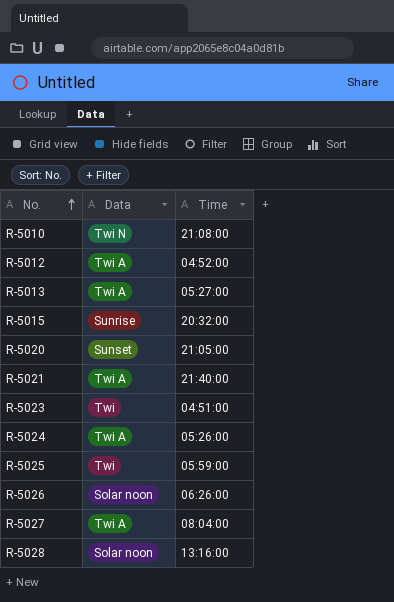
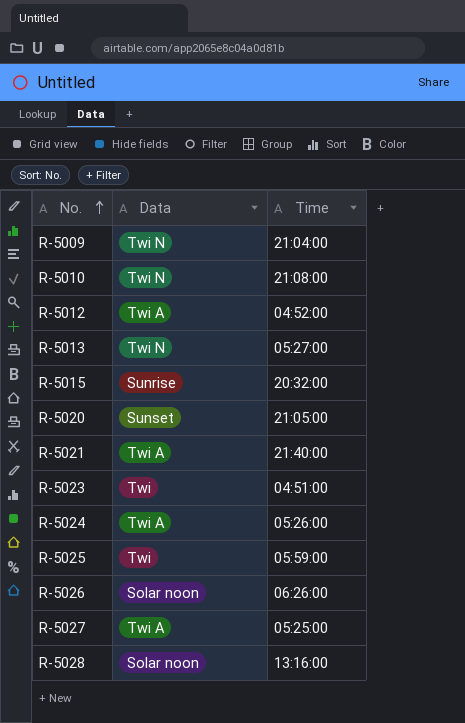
row R-5009: none -> Twi N | 21:04:00
R-5013 | Data: Twi A -> Twi N
R-5027 | Time: 08:04:00 -> 05:25:00

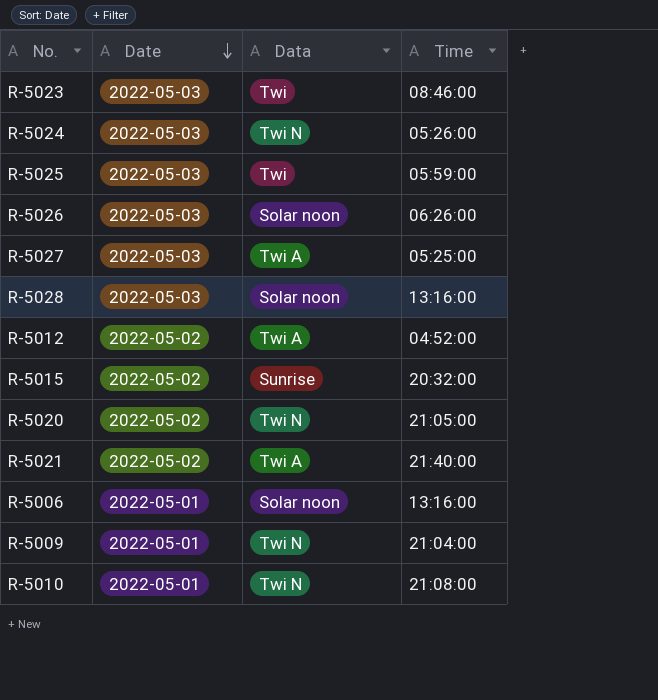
row order: No. ascending -> Date descending
column Date | position: none -> 2
row R-5013: Twi N | 05:27:00 -> none
R-5023 | Time: 04:51:00 -> 08:46:00
R-5024 | Data: Twi A -> Twi N
R-5020 | Data: Sunset -> Twi N
row R-5006: none -> 2022-05-01 | Solar noon | 13:16:00

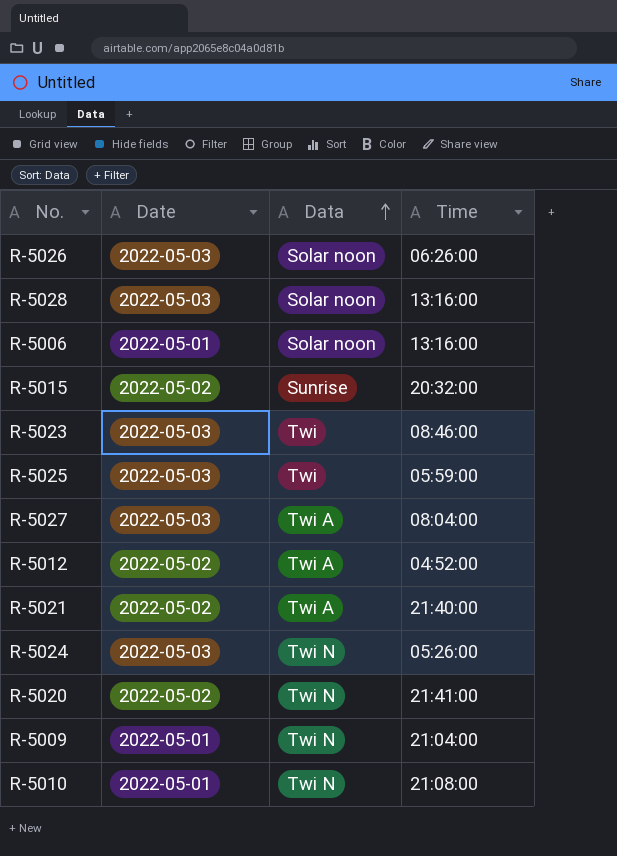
row order: Date descending -> Data ascending
R-5027 | Time: 05:25:00 -> 08:04:00
R-5020 | Time: 21:05:00 -> 21:41:00

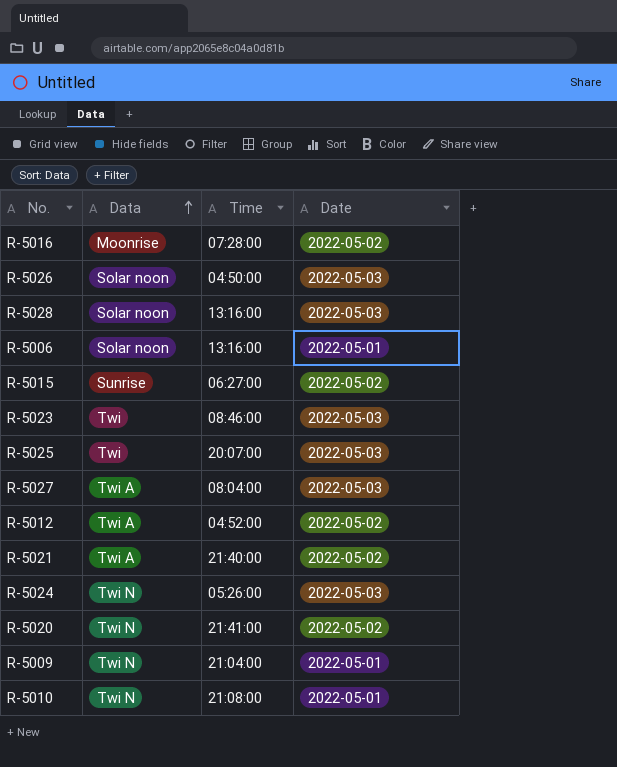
column Date | position: 2 -> 4
row R-5016: none -> Moonrise | 07:28:00 | 2022-05-02
R-5026 | Time: 06:26:00 -> 04:50:00
R-5015 | Time: 20:32:00 -> 06:27:00
R-5025 | Time: 05:59:00 -> 20:07:00

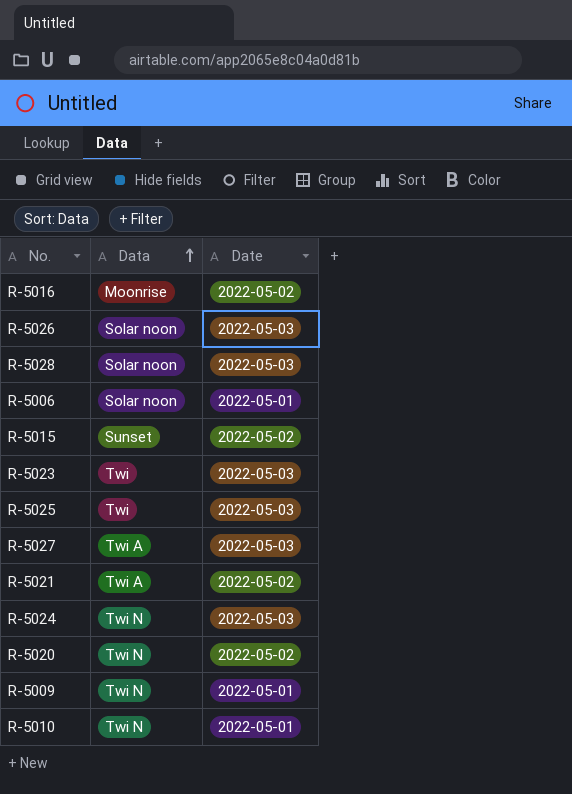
column Time | position: 3 -> none
row R-5012: Twi A | 04:52:00 | 2022-05-02 -> none
R-5015 | Data: Sunrise -> Sunset

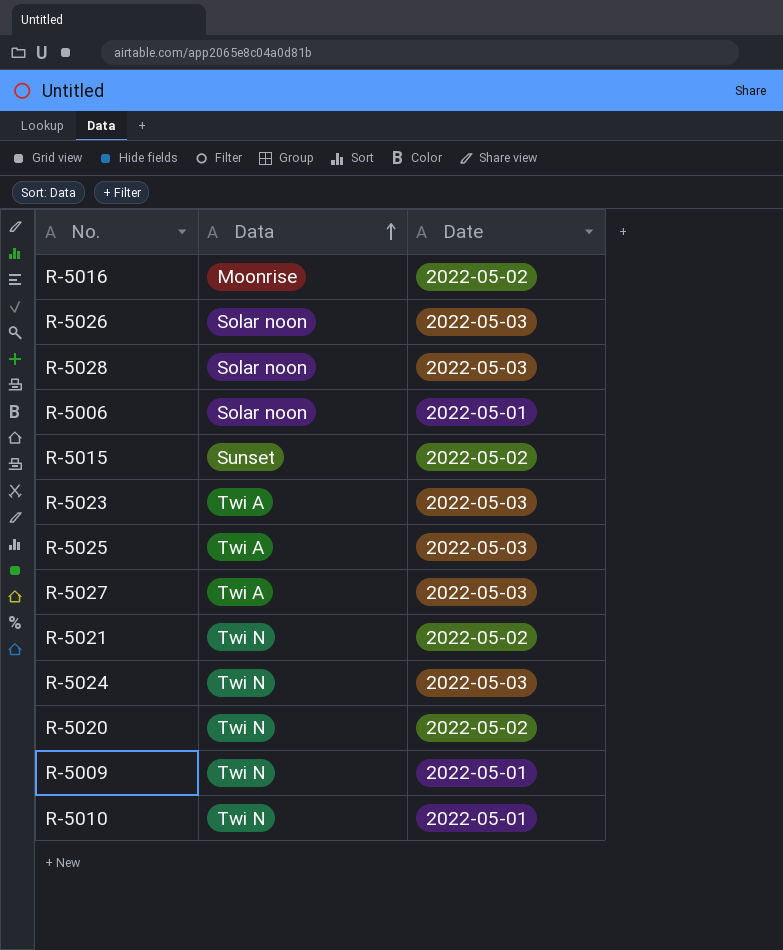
R-5023 | Data: Twi -> Twi A
R-5025 | Data: Twi -> Twi A
R-5021 | Data: Twi A -> Twi N

